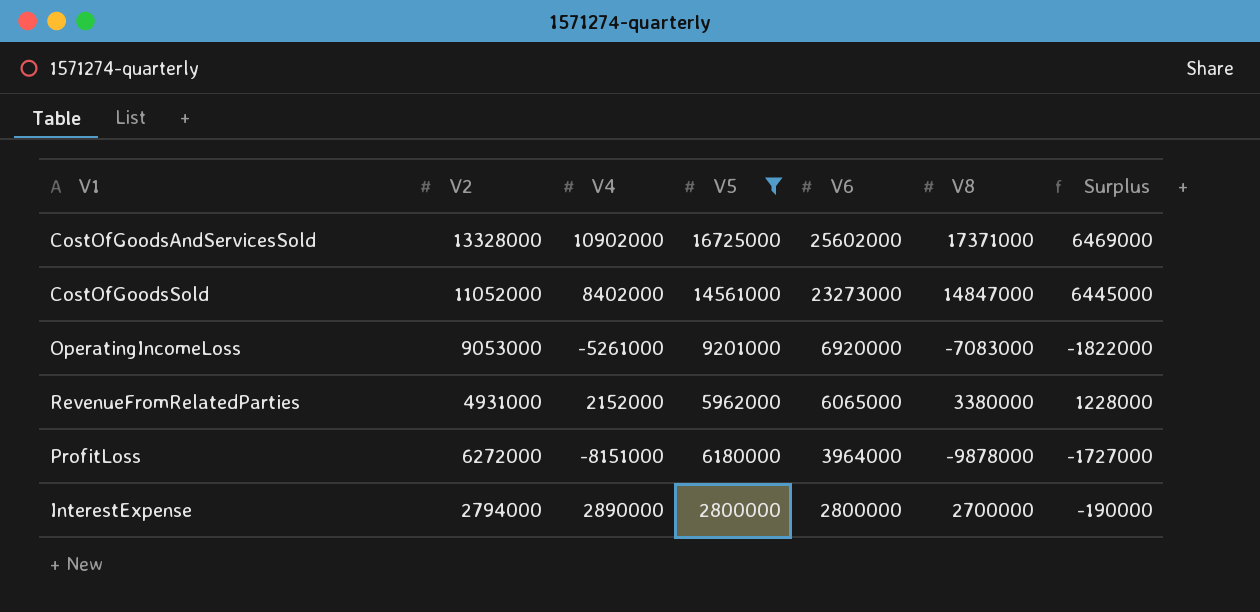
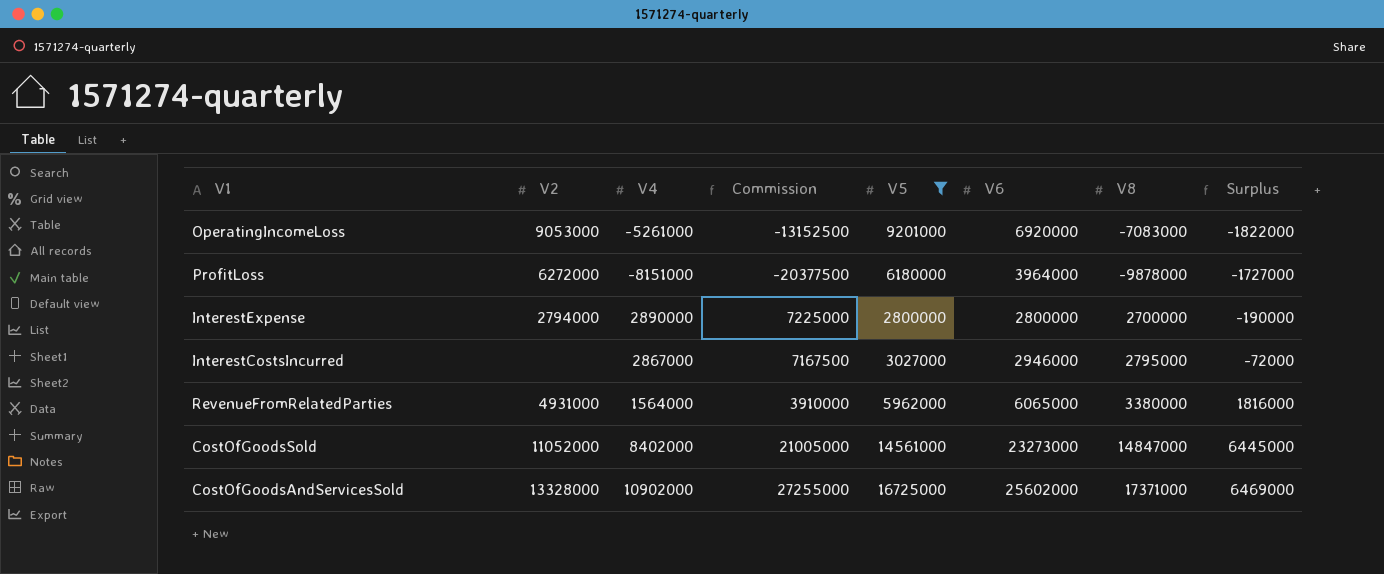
row order: V6 descending -> Surplus ascending
column Commission | formula: none -> [V4] * 2.5
row InterestCostsIncurred: none -> none | 2867000 | 7167500 | 3027000 | 2946000 | 2795000 | -72000
RevenueFromRelatedParties | V4: 2152000 -> 1564000
RevenueFromRelatedParties | Surplus: 1228000 -> 1816000

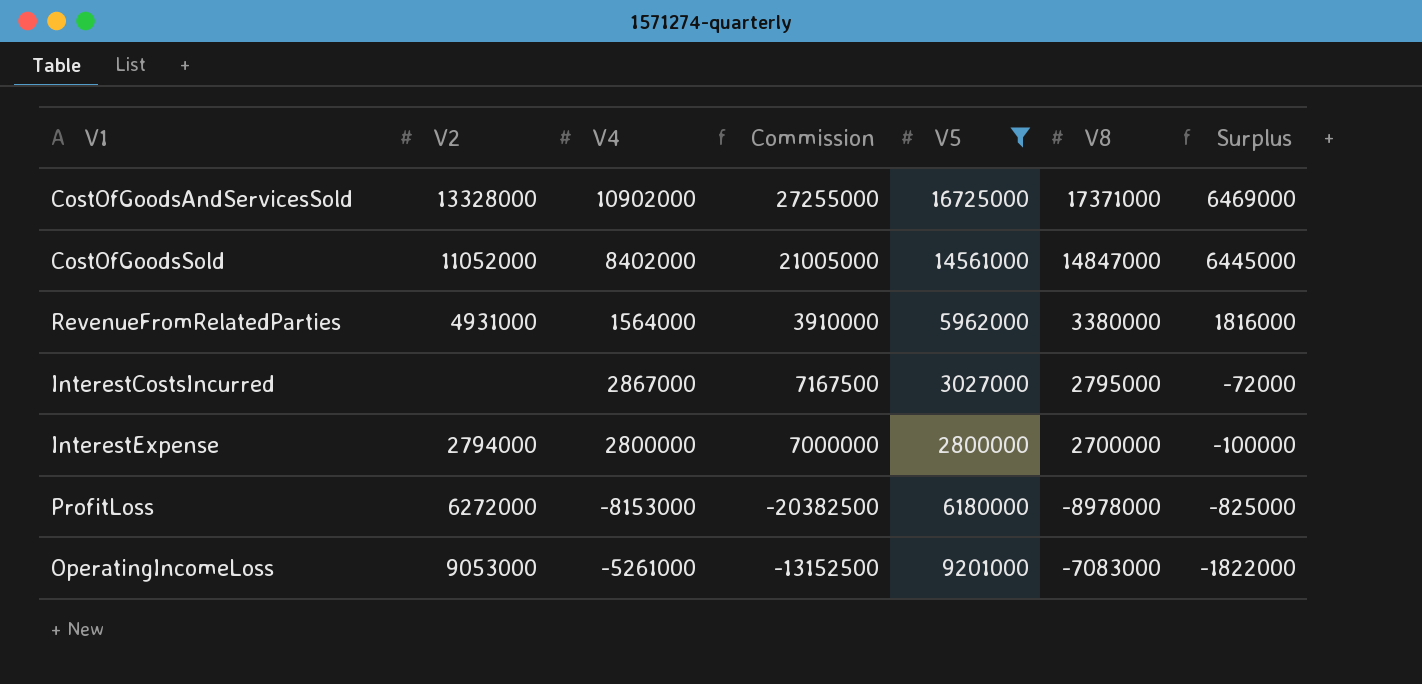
row order: Surplus ascending -> Surplus descending
column V6 | position: 6 -> none
InterestExpense | V4: 2890000 -> 2800000
InterestExpense | Commission: 7225000 -> 7000000
InterestExpense | Surplus: -190000 -> -100000
ProfitLoss | V4: -8151000 -> -8153000
ProfitLoss | Commission: -20377500 -> -20382500
ProfitLoss | V8: -9878000 -> -8978000
ProfitLoss | Surplus: -1727000 -> -825000

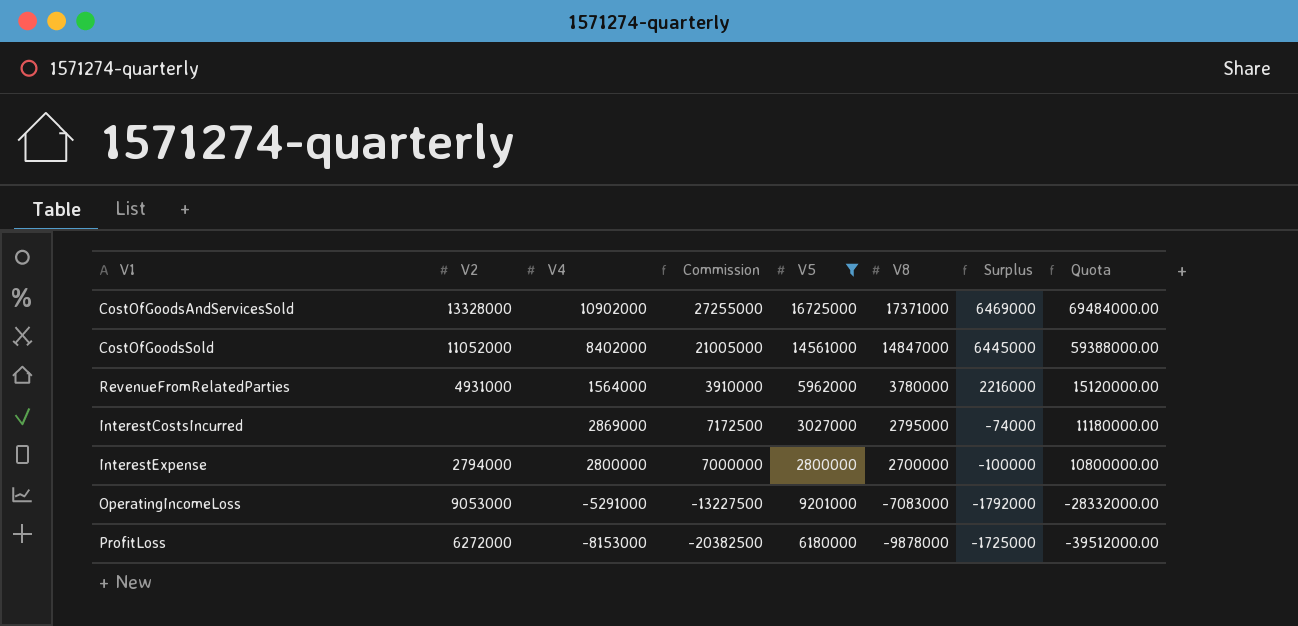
row order: Surplus descending -> V8 descending
column Quota | formula: none -> [V8] * 4
RevenueFromRelatedParties | V8: 3380000 -> 3780000
RevenueFromRelatedParties | Surplus: 1816000 -> 2216000
InterestCostsIncurred | V4: 2867000 -> 2869000
InterestCostsIncurred | Commission: 7167500 -> 7172500
InterestCostsIncurred | Surplus: -72000 -> -74000
OperatingIncomeLoss | V4: -5261000 -> -5291000
OperatingIncomeLoss | Commission: -13152500 -> -13227500
OperatingIncomeLoss | Surplus: -1822000 -> -1792000
ProfitLoss | V8: -8978000 -> -9878000
ProfitLoss | Surplus: -825000 -> -1725000

